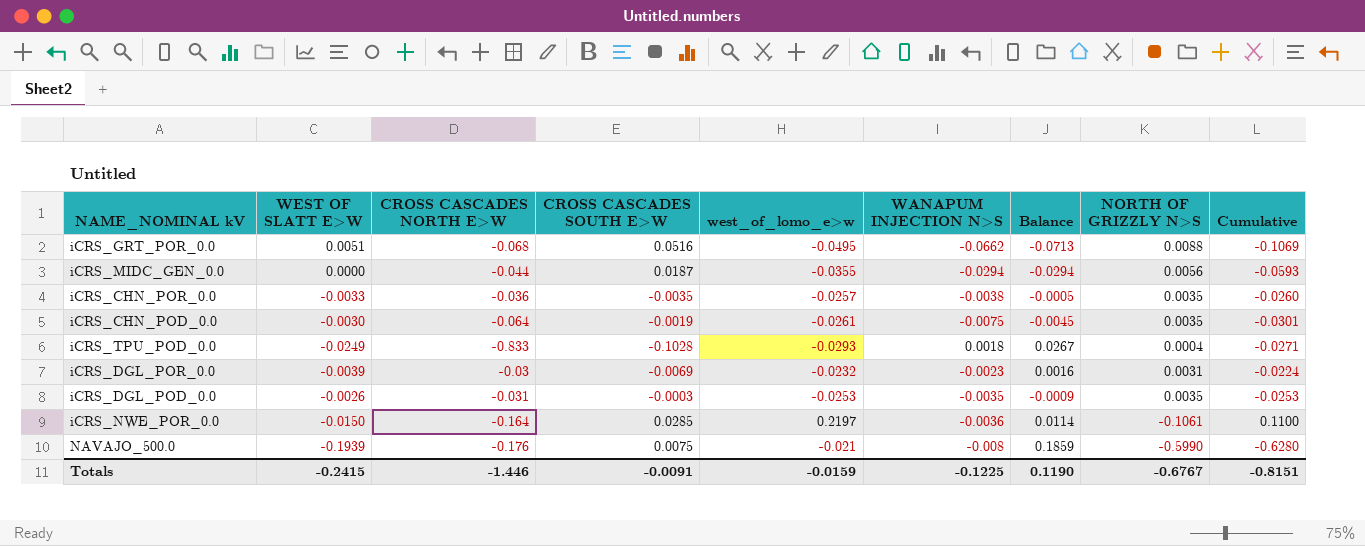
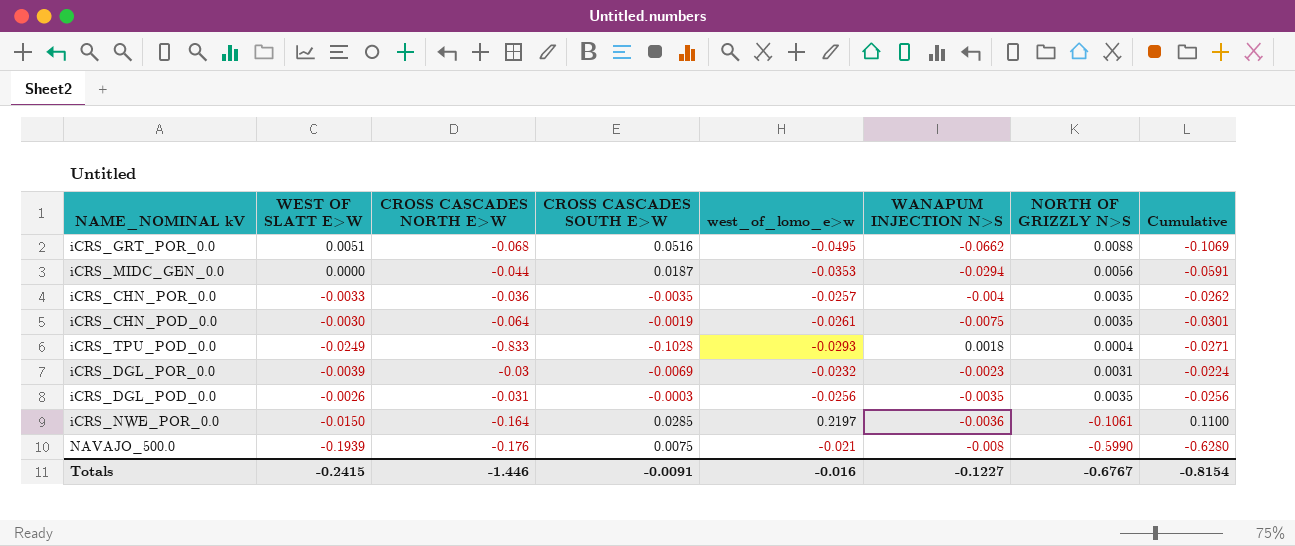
column Balance | formula: [WANAPUM INJECTION N>S] - [WEST OF SLATT E>W] -> none
iCRS_MIDC_GEN_0.0 | west_of_lomo_e>w: -0.0355 -> -0.0353
iCRS_MIDC_GEN_0.0 | Cumulative: -0.0593 -> -0.0591
iCRS_CHN_POR_0.0 | WANAPUM INJECTION N>S: -0.0038 -> -0.004
iCRS_CHN_POR_0.0 | Cumulative: -0.0260 -> -0.0262
iCRS_DGL_POD_0.0 | west_of_lomo_e>w: -0.0253 -> -0.0256
iCRS_DGL_POD_0.0 | Cumulative: -0.0253 -> -0.0256
Totals | west_of_lomo_e>w: -0.0159 -> -0.016
Totals | WANAPUM INJECTION N>S: -0.1225 -> -0.1227
Totals | Cumulative: -0.8151 -> -0.8154

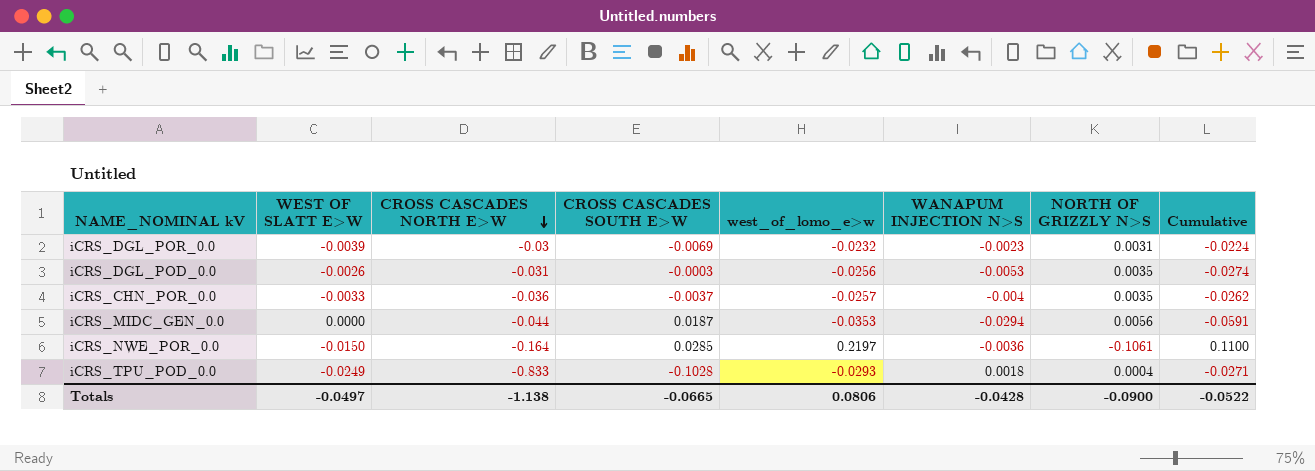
row order: none -> CROSS CASCADES NORTH E>W descending
row iCRS_GRT_POR_0.0: 0.0051 | -0.068 | 0.0516 | -0.0495 | -0.0662 | 0.0088 | -0.1069 -> none
row iCRS_CHN_POD_0.0: -0.0030 | -0.064 | -0.0019 | -0.0261 | -0.0075 | 0.0035 | -0.0301 -> none
row NAVAJO_500.0: -0.1939 | -0.176 | 0.0075 | -0.021 | -0.008 | -0.5990 | -0.6280 -> none
iCRS_DGL_POD_0.0 | WANAPUM INJECTION N>S: -0.0035 -> -0.0053
iCRS_DGL_POD_0.0 | Cumulative: -0.0256 -> -0.0274
iCRS_CHN_POR_0.0 | CROSS CASCADES SOUTH E>W: -0.0035 -> -0.0037
Totals | WEST OF SLATT E>W: -0.2415 -> -0.0497
Totals | CROSS CASCADES NORTH E>W: -1.446 -> -1.138
Totals | CROSS CASCADES SOUTH E>W: -0.0091 -> -0.0665
Totals | west_of_lomo_e>w: -0.016 -> 0.0806
Totals | WANAPUM INJECTION N>S: -0.1227 -> -0.0428
Totals | NORTH OF GRIZZLY N>S: -0.6767 -> -0.0900
Totals | Cumulative: -0.8154 -> -0.0522

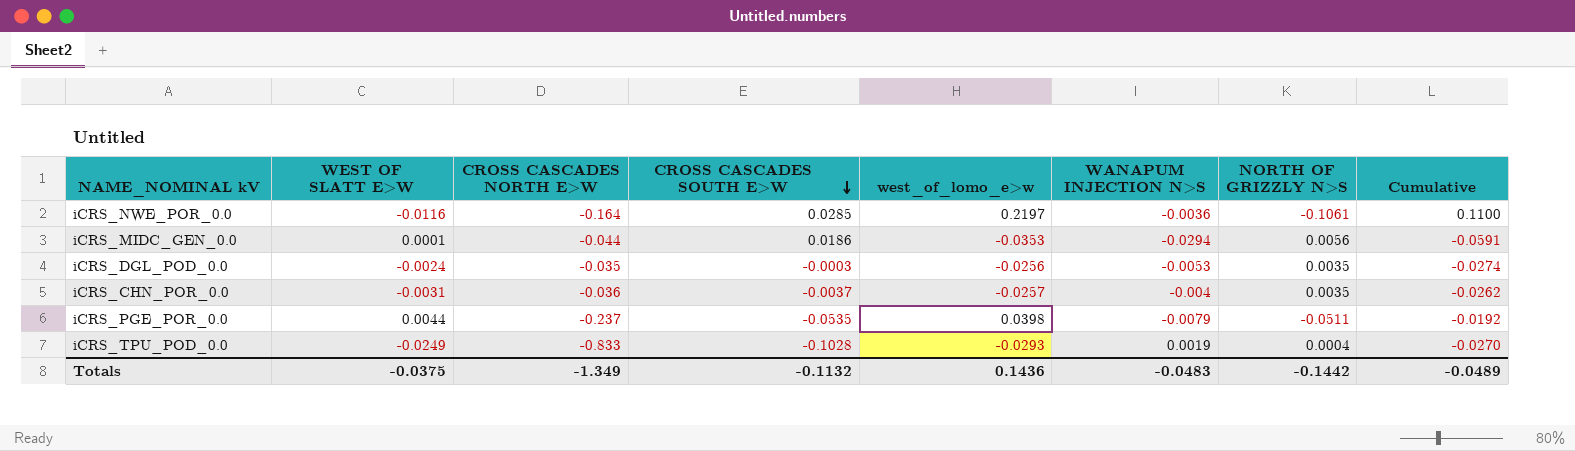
row order: CROSS CASCADES NORTH E>W descending -> CROSS CASCADES SOUTH E>W descending
row iCRS_DGL_POR_0.0: -0.0039 | -0.03 | -0.0069 | -0.0232 | -0.0023 | 0.0031 | -0.0224 -> none
iCRS_NWE_POR_0.0 | WEST OF SLATT E>W: -0.0150 -> -0.0116
iCRS_MIDC_GEN_0.0 | WEST OF SLATT E>W: 0.0000 -> 0.0001
iCRS_MIDC_GEN_0.0 | CROSS CASCADES SOUTH E>W: 0.0187 -> 0.0186
iCRS_DGL_POD_0.0 | WEST OF SLATT E>W: -0.0026 -> -0.0024
iCRS_DGL_POD_0.0 | CROSS CASCADES NORTH E>W: -0.031 -> -0.035
iCRS_CHN_POR_0.0 | WEST OF SLATT E>W: -0.0033 -> -0.0031
row iCRS_PGE_POR_0.0: none -> 0.0044 | -0.237 | -0.0535 | 0.0398 | -0.0079 | -0.0511 | -0.0192
iCRS_TPU_POD_0.0 | WANAPUM INJECTION N>S: 0.0018 -> 0.0019
iCRS_TPU_POD_0.0 | Cumulative: -0.0271 -> -0.0270
Totals | WEST OF SLATT E>W: -0.0497 -> -0.0375
Totals | CROSS CASCADES NORTH E>W: -1.138 -> -1.349
Totals | CROSS CASCADES SOUTH E>W: -0.0665 -> -0.1132
Totals | west_of_lomo_e>w: 0.0806 -> 0.1436
Totals | WANAPUM INJECTION N>S: -0.0428 -> -0.0483
Totals | NORTH OF GRIZZLY N>S: -0.0900 -> -0.1442
Totals | Cumulative: -0.0522 -> -0.0489

